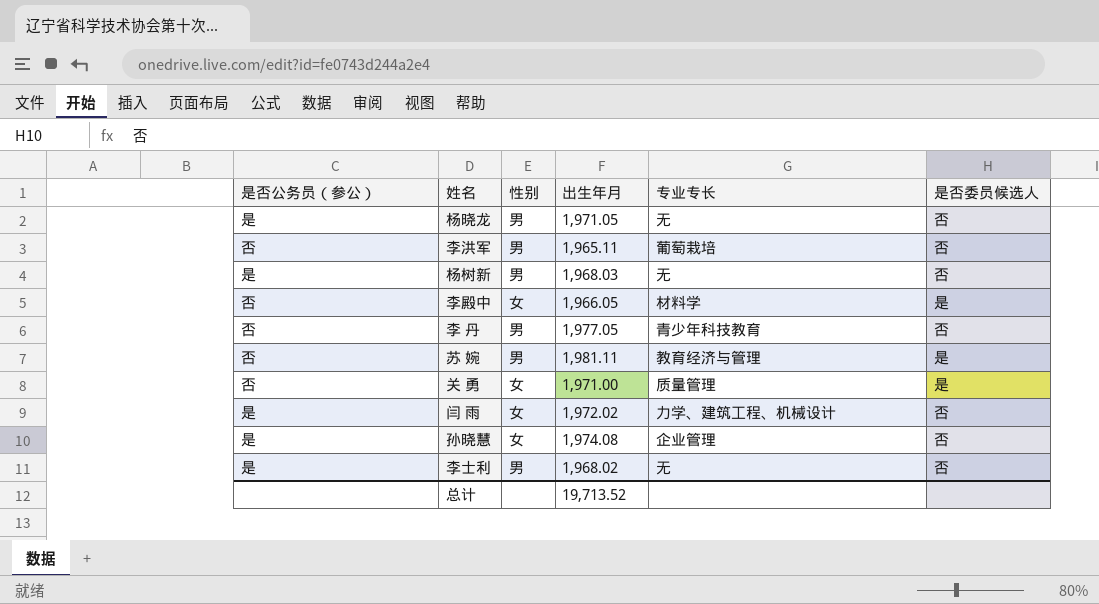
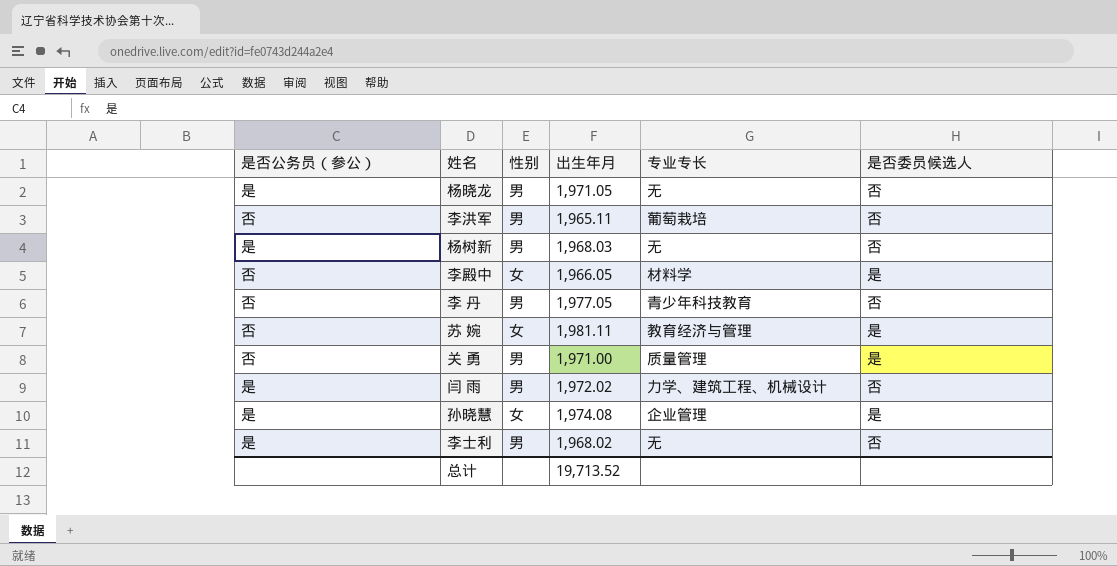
苏 婉 | 性别: 男 -> 女
关 勇 | 性别: 女 -> 男
闫 雨 | 性别: 女 -> 男
孙晓慧 | 是否委员候选人: 否 -> 是

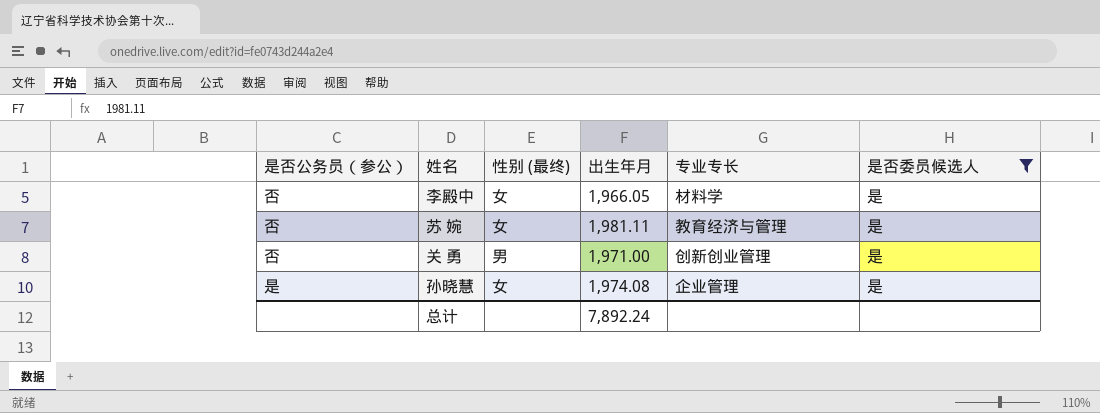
filter: none -> 是否委员候选人 = 是
column name: 性别 -> 性别 (最终)
关 勇 | 专业专长: 质量管理 -> 创新创业管理
总计 | 出生年月: 19,713.52 -> 7,892.24

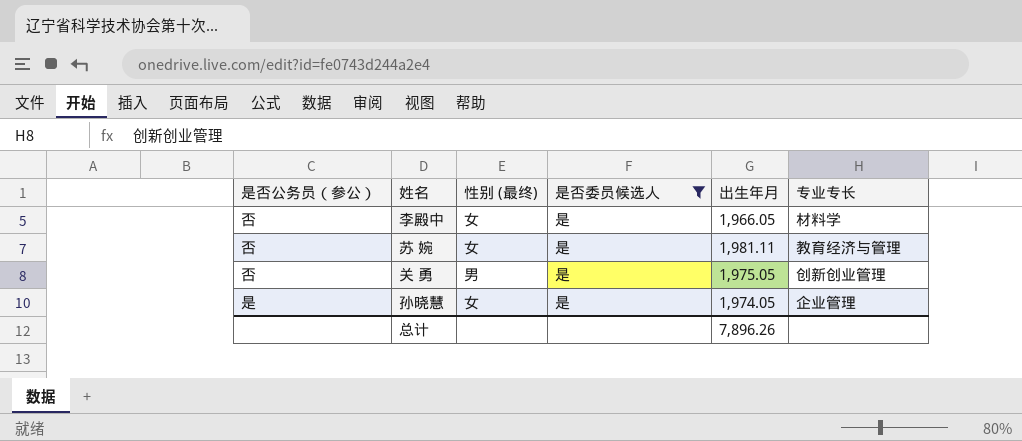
column 是否委员候选人 | position: 6 -> 4
关 勇 | 出生年月: 1,971.00 -> 1,975.05
孙晓慧 | 出生年月: 1,974.08 -> 1,974.05
总计 | 出生年月: 7,892.24 -> 7,896.26

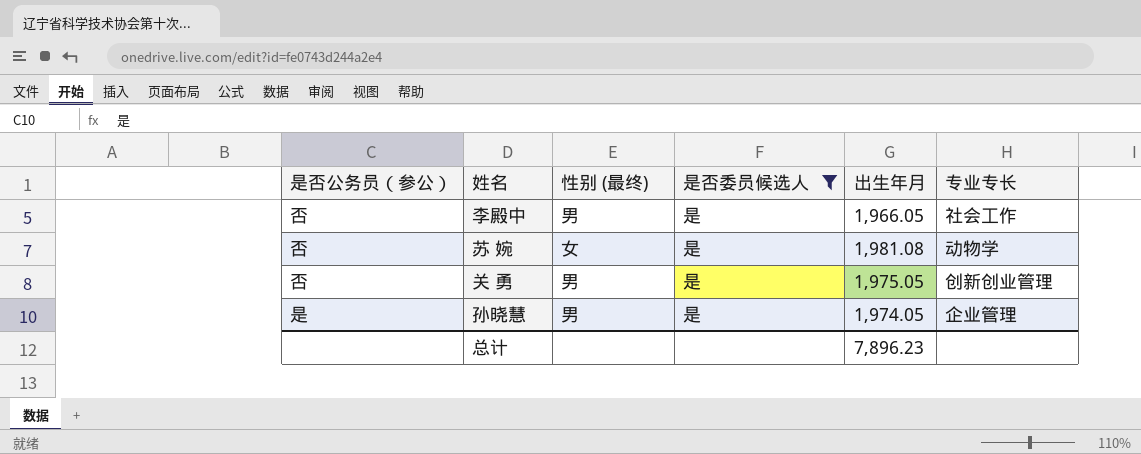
李殿中 | 性别 (最终): 女 -> 男
李殿中 | 专业专长: 材料学 -> 社会工作
苏 婉 | 出生年月: 1,981.11 -> 1,981.08
苏 婉 | 专业专长: 教育经济与管理 -> 动物学
孙晓慧 | 性别 (最终): 女 -> 男
总计 | 出生年月: 7,896.26 -> 7,896.23

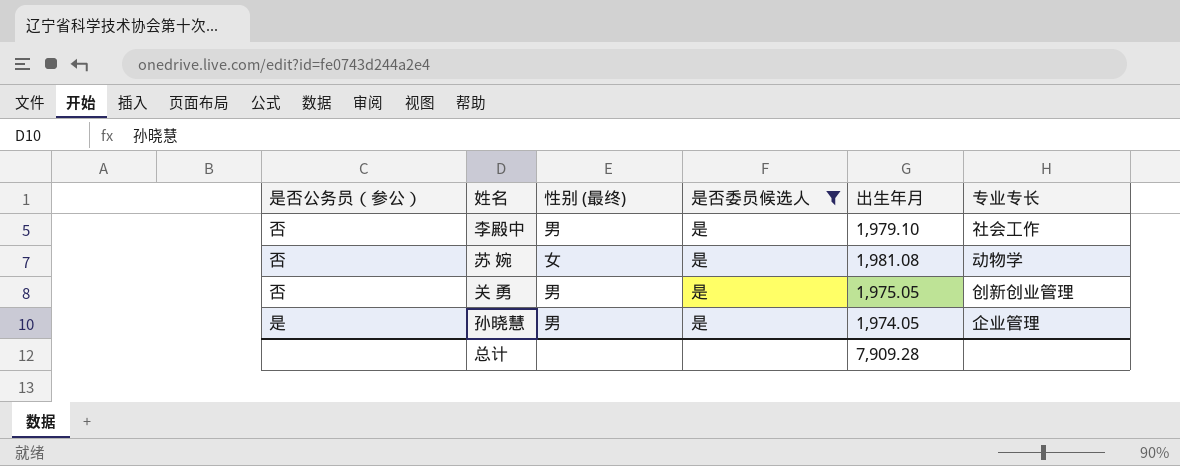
李殿中 | 出生年月: 1,966.05 -> 1,979.10
总计 | 出生年月: 7,896.23 -> 7,909.28

